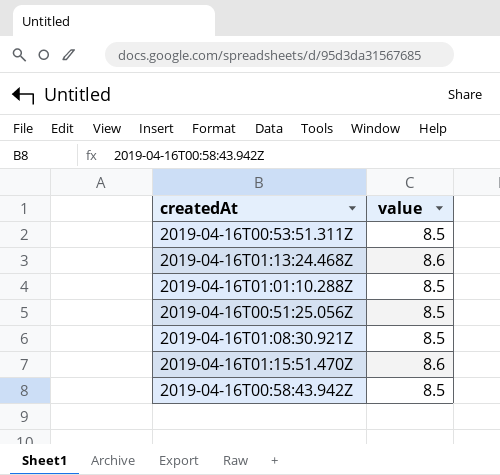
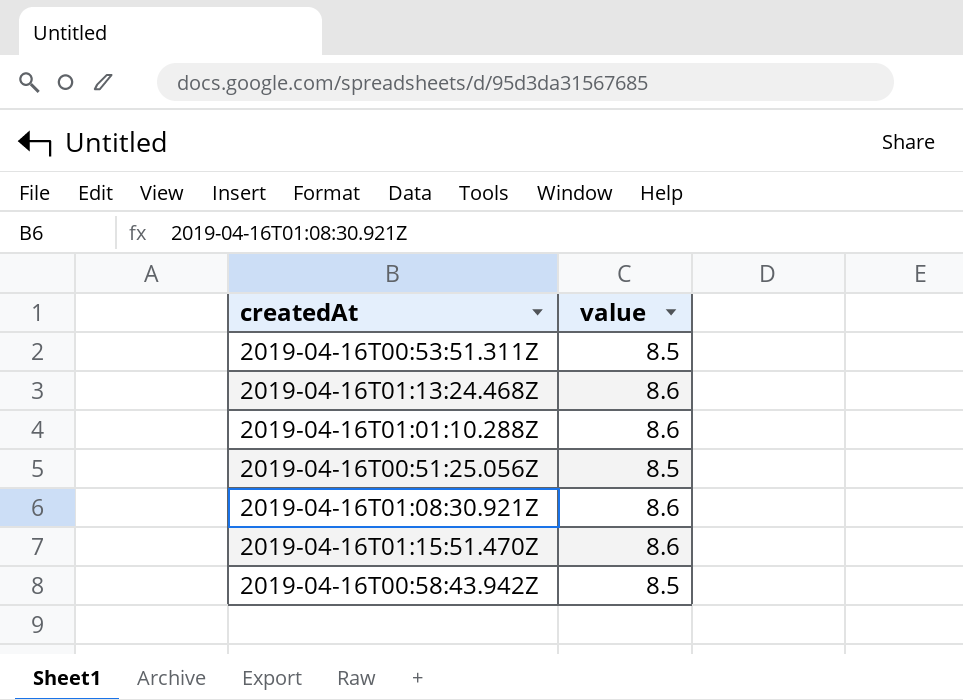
2019-04-16T01:01:10.288Z | value: 8.5 -> 8.6
2019-04-16T01:08:30.921Z | value: 8.5 -> 8.6

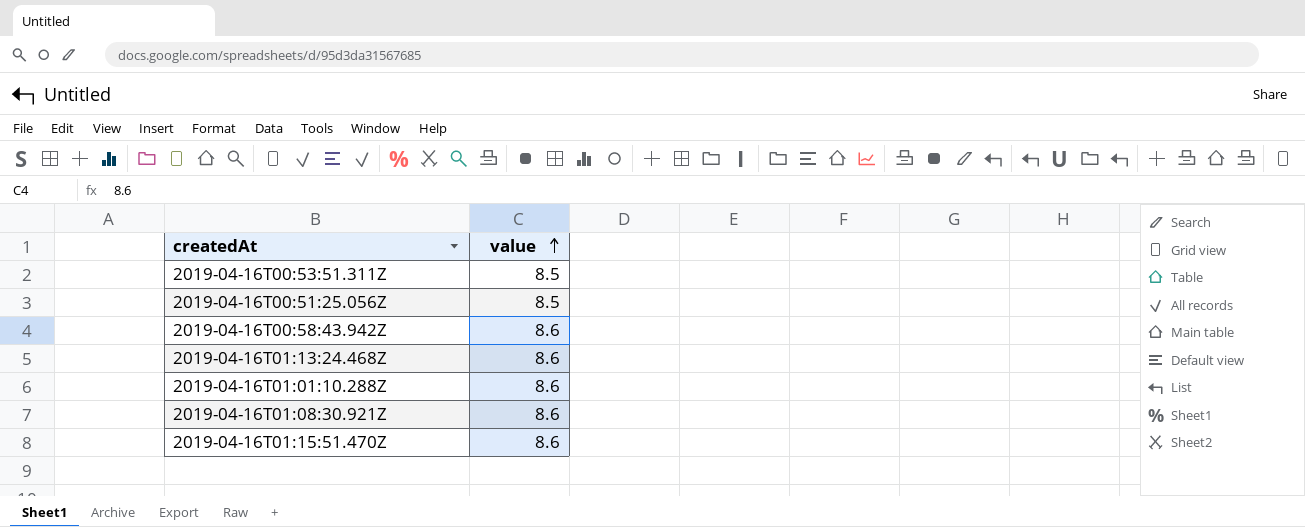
row order: none -> value ascending
2019-04-16T00:58:43.942Z | value: 8.5 -> 8.6

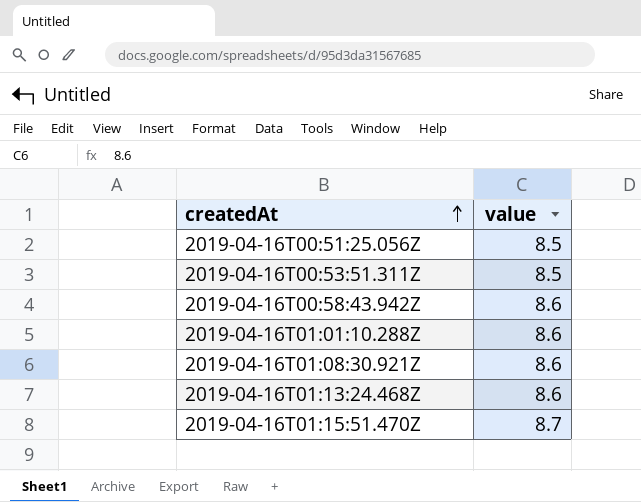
row order: value ascending -> createdAt ascending
2019-04-16T01:15:51.470Z | value: 8.6 -> 8.7

